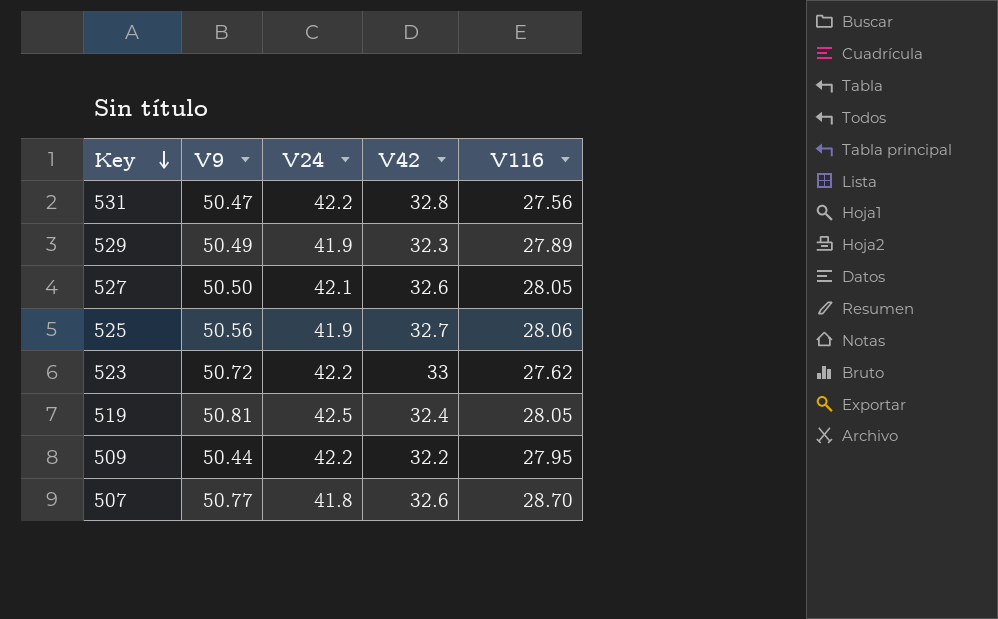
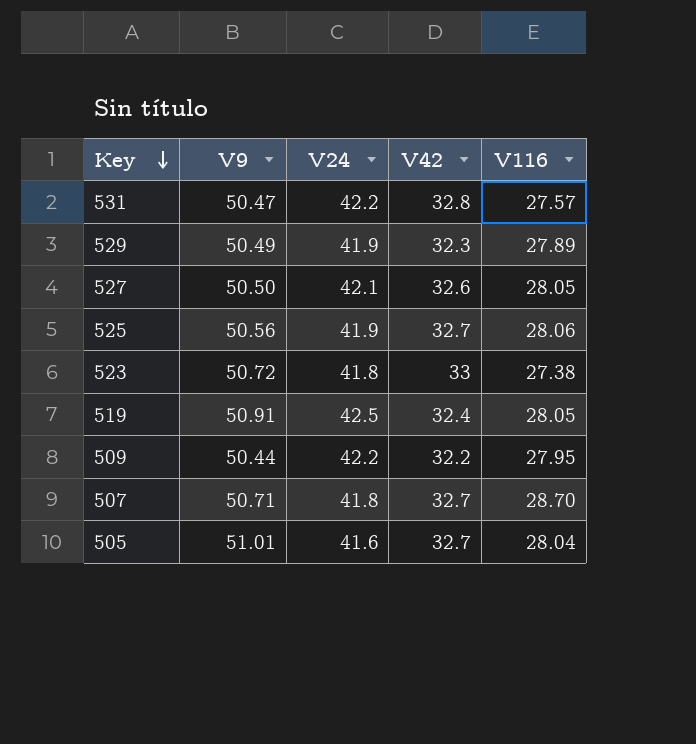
531 | V116: 27.56 -> 27.57
523 | V24: 42.2 -> 41.8
523 | V116: 27.62 -> 27.38
519 | V9: 50.81 -> 50.91
507 | V9: 50.77 -> 50.71
507 | V42: 32.6 -> 32.7
row 505: none -> 51.01 | 41.6 | 32.7 | 28.04

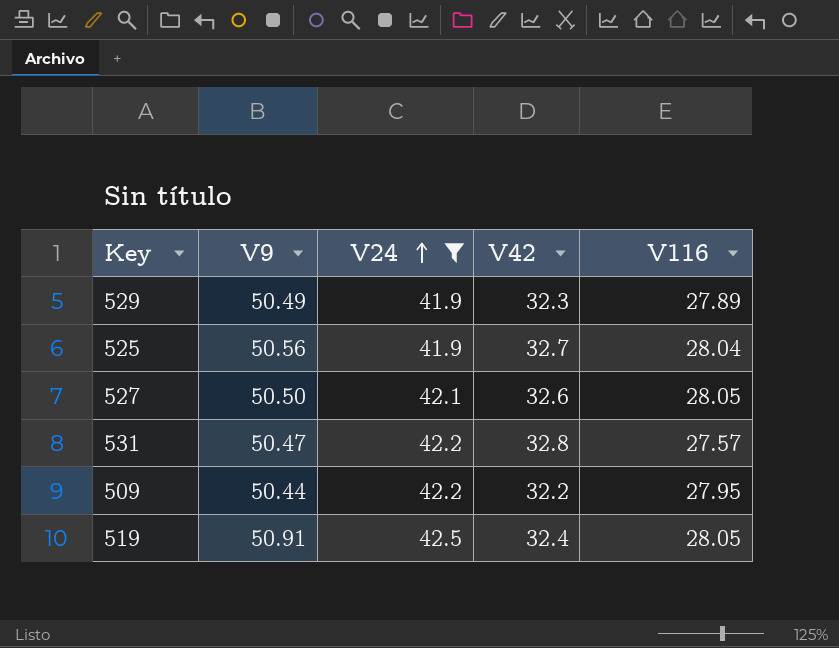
filter: none -> V24 >= 41.9
row order: Key descending -> V24 ascending
525 | V116: 28.06 -> 28.04

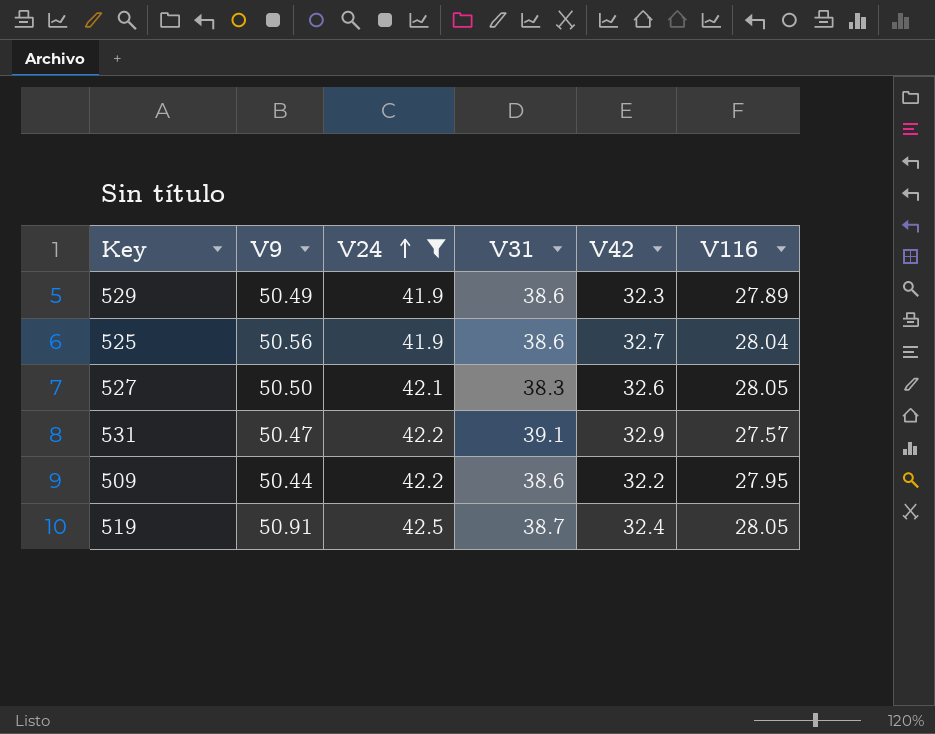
column V31 | position: none -> 4
531 | V42: 32.8 -> 32.9

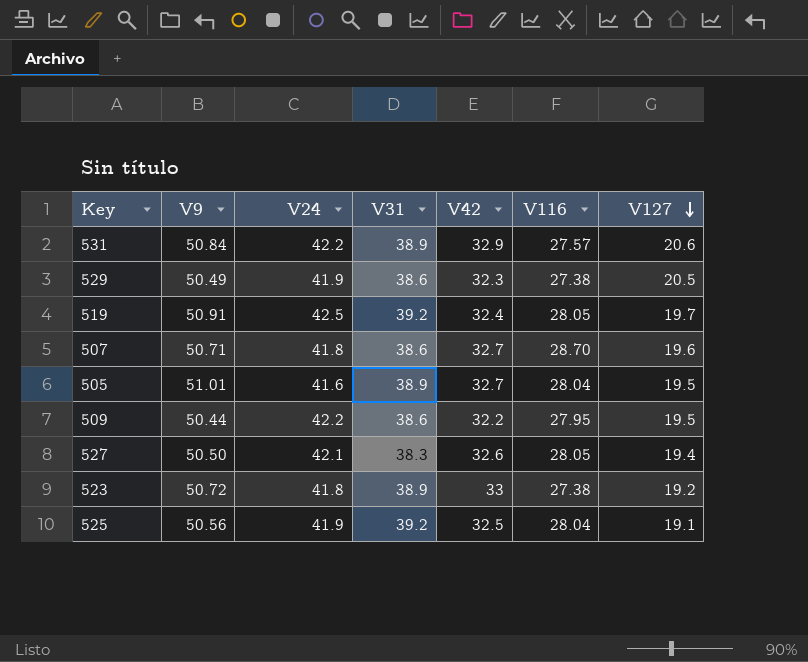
filter: V24 >= 41.9 -> none
row order: V24 ascending -> V127 descending
column V127 | position: none -> 7
531 | V9: 50.47 -> 50.84
531 | V31: 39.1 -> 38.9
529 | V116: 27.89 -> 27.38
519 | V31: 38.7 -> 39.2
525 | V31: 38.6 -> 39.2
525 | V42: 32.7 -> 32.5

